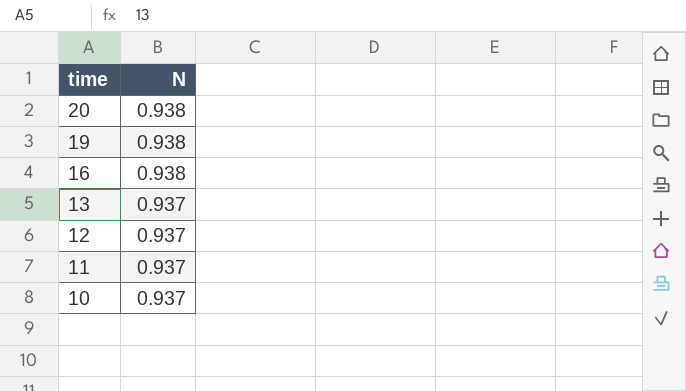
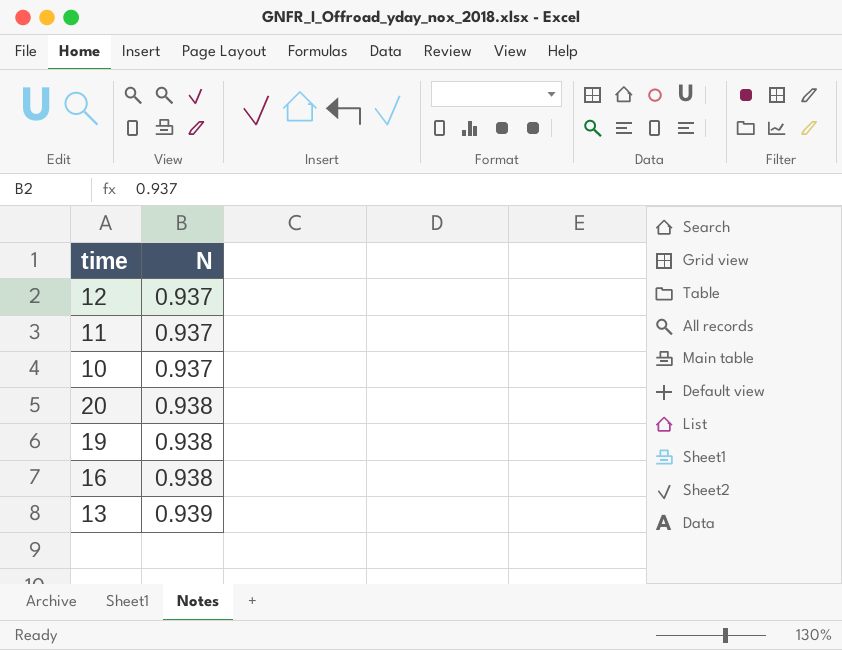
row order: time descending -> N ascending
13 | N: 0.937 -> 0.939

